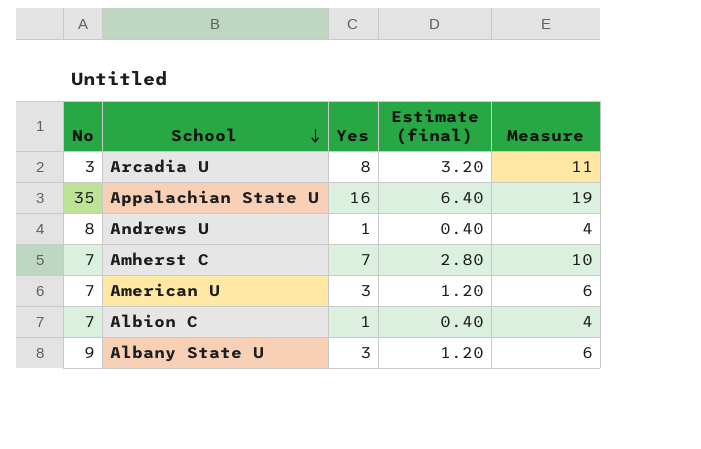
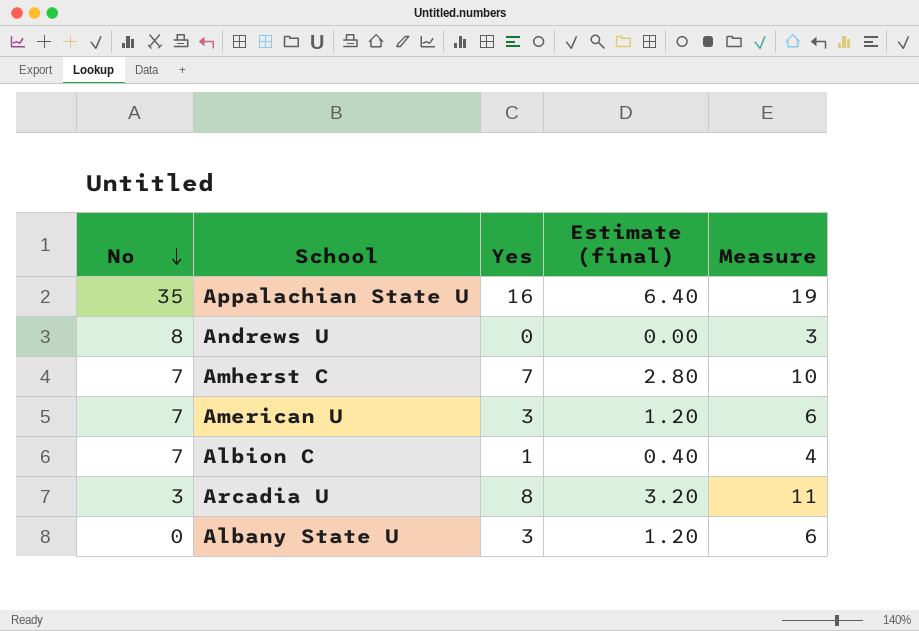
row order: School descending -> No descending
Andrews U | Yes: 1 -> 0
Andrews U | Estimate (final): 0.40 -> 0.00
Andrews U | Measure: 4 -> 3
Albany State U | No: 9 -> 0

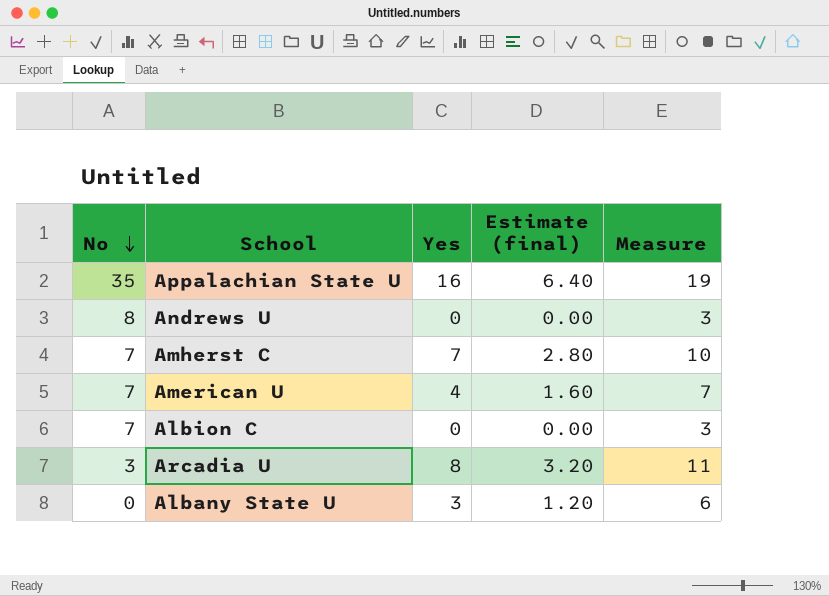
American U | Yes: 3 -> 4
American U | Estimate (final): 1.20 -> 1.60
American U | Measure: 6 -> 7
Albion C | Yes: 1 -> 0
Albion C | Estimate (final): 0.40 -> 0.00
Albion C | Measure: 4 -> 3

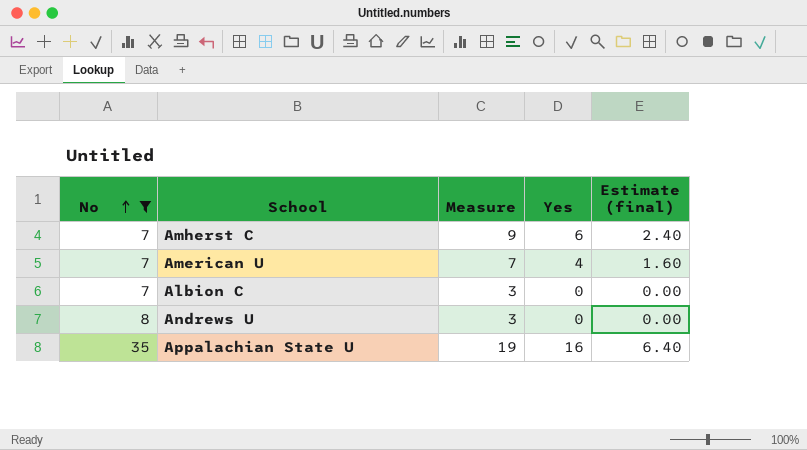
filter: none -> No >= 7
row order: No descending -> No ascending
column Measure | position: 5 -> 3
Amherst C | Measure: 10 -> 9
Amherst C | Yes: 7 -> 6
Amherst C | Estimate (final): 2.80 -> 2.40

